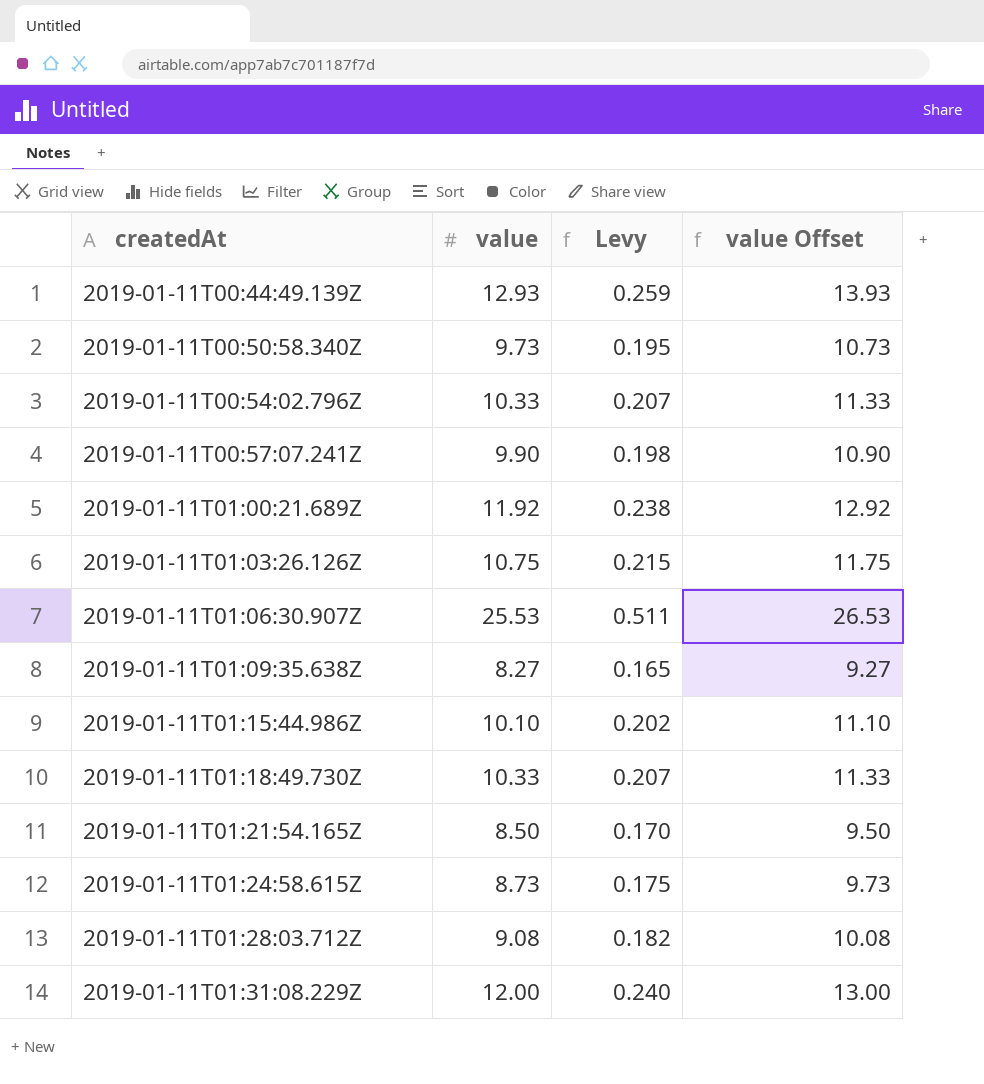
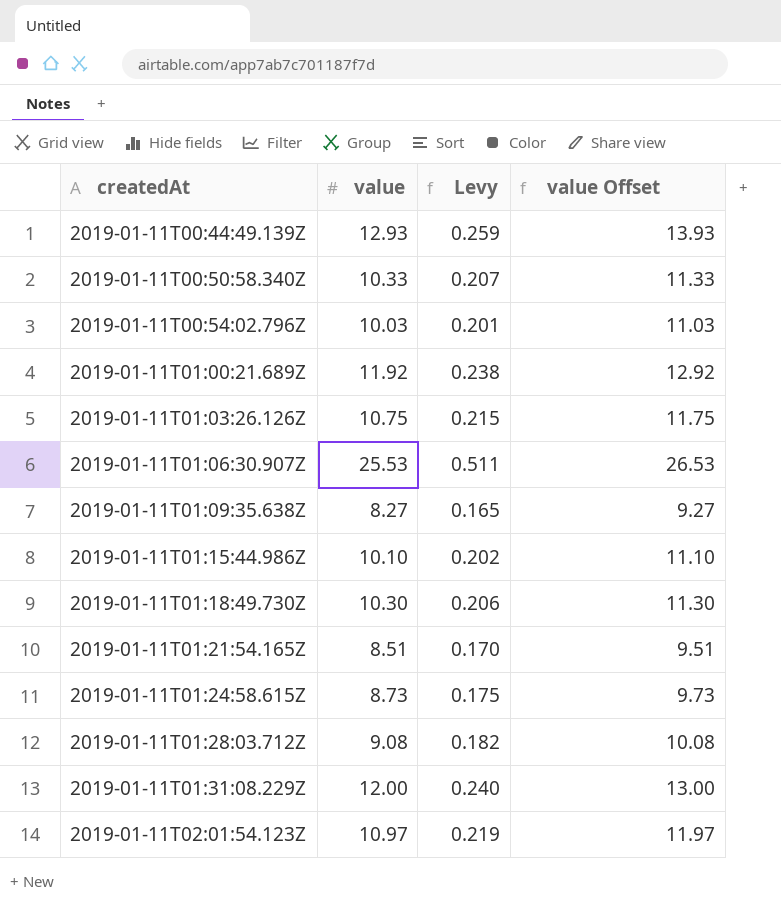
row 2019-01-11T00:57:07.241Z: 9.90 | 0.198 | 10.90 -> none
2019-01-11T00:50:58.340Z | value: 9.73 -> 10.33
2019-01-11T00:50:58.340Z | Levy: 0.195 -> 0.207
2019-01-11T00:50:58.340Z | value Offset: 10.73 -> 11.33
2019-01-11T00:54:02.796Z | value: 10.33 -> 10.03
2019-01-11T00:54:02.796Z | Levy: 0.207 -> 0.201
2019-01-11T00:54:02.796Z | value Offset: 11.33 -> 11.03
2019-01-11T01:18:49.730Z | value: 10.33 -> 10.30
2019-01-11T01:18:49.730Z | Levy: 0.207 -> 0.206
2019-01-11T01:18:49.730Z | value Offset: 11.33 -> 11.30
2019-01-11T01:21:54.165Z | value: 8.50 -> 8.51
2019-01-11T01:21:54.165Z | value Offset: 9.50 -> 9.51
row 2019-01-11T02:01:54.123Z: none -> 10.97 | 0.219 | 11.97

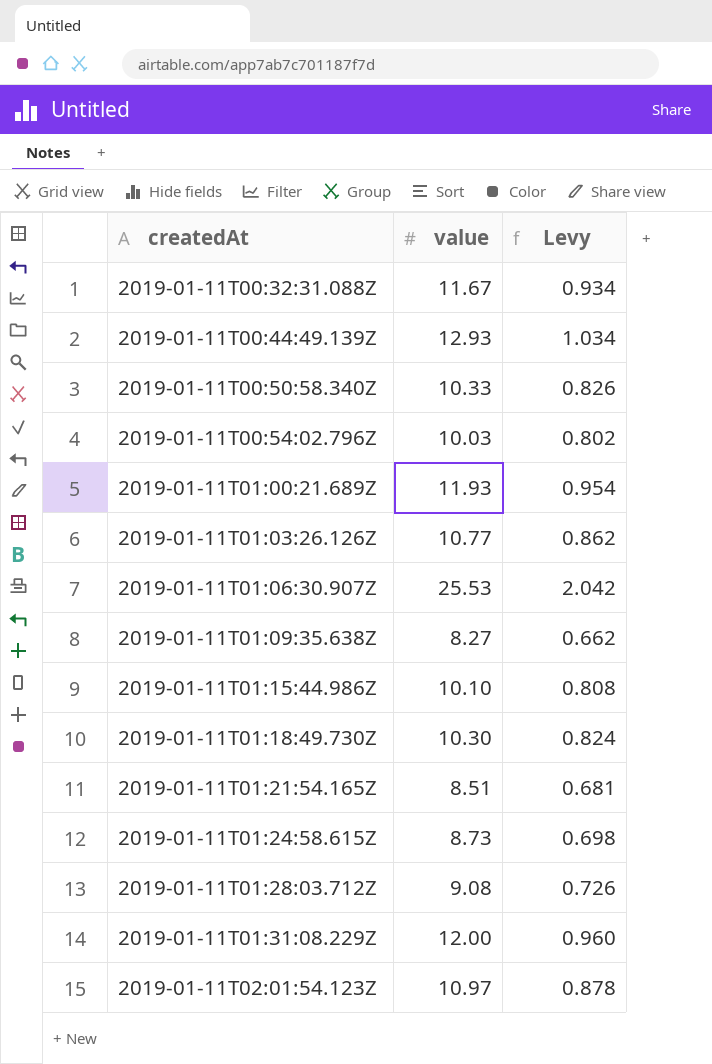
column value Offset | formula: [value] + 1 -> none
column Levy | formula: [value] * 0.02 -> [value] * 0.08
row 2019-01-11T00:32:31.088Z: none -> 11.67 | 0.934
2019-01-11T01:00:21.689Z | value: 11.92 -> 11.93
2019-01-11T01:03:26.126Z | value: 10.75 -> 10.77

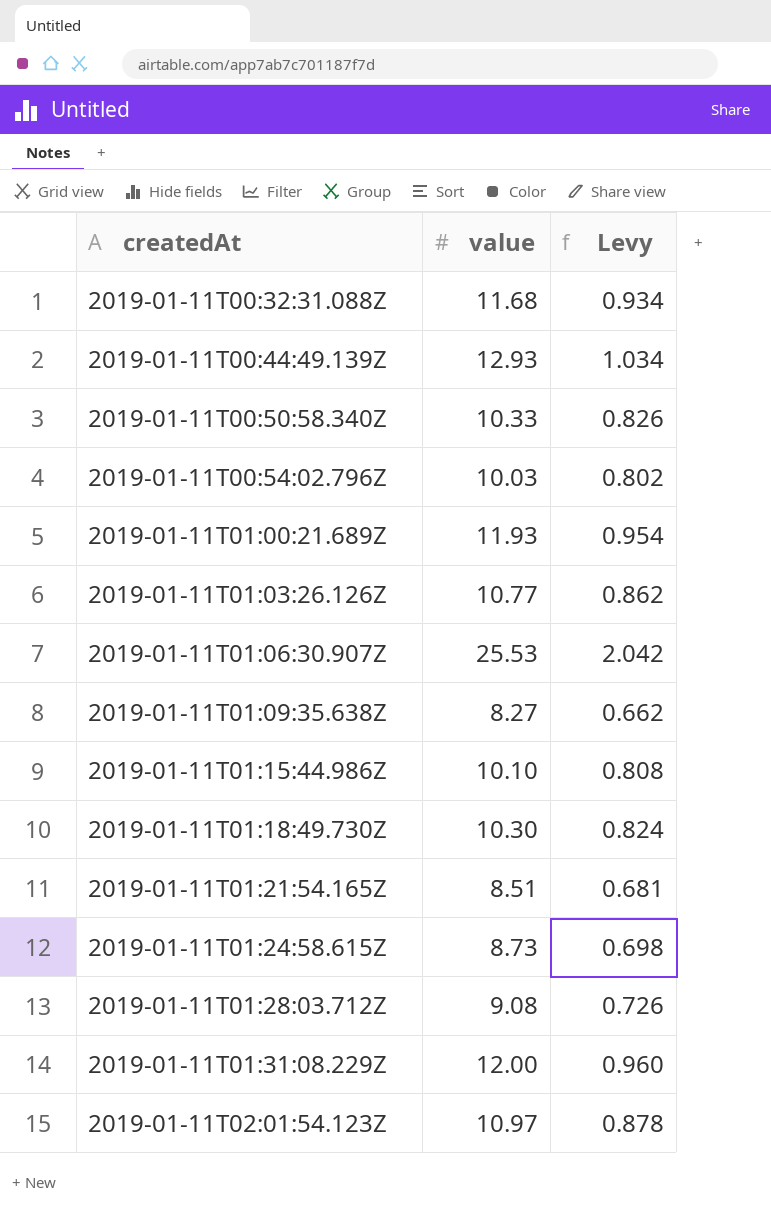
2019-01-11T00:32:31.088Z | value: 11.67 -> 11.68

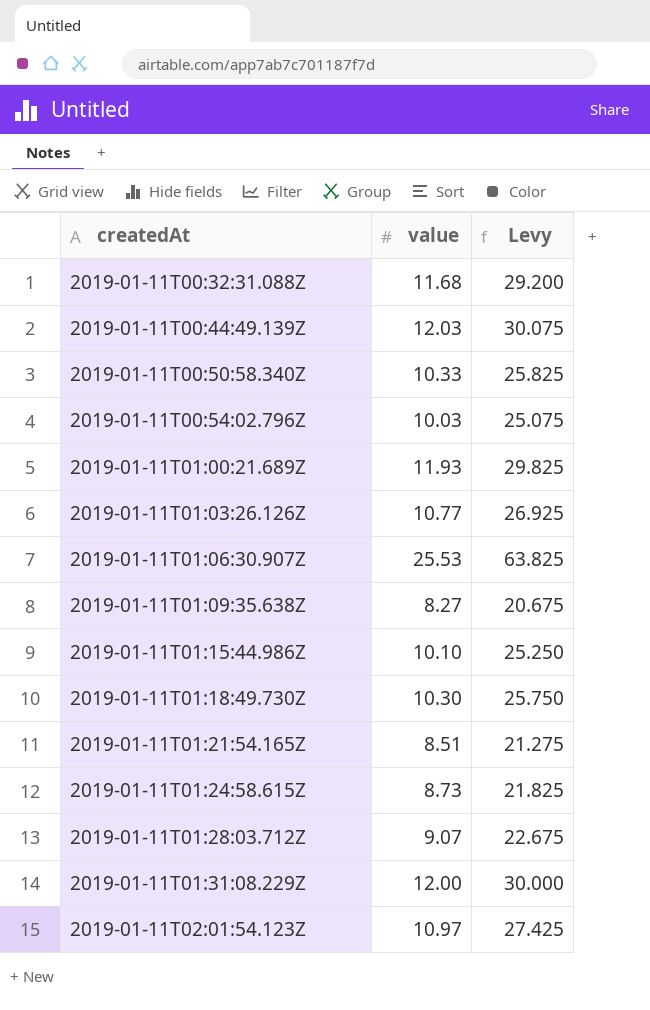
column Levy | formula: [value] * 0.08 -> [value] * 2.5
2019-01-11T00:44:49.139Z | value: 12.93 -> 12.03
2019-01-11T01:28:03.712Z | value: 9.08 -> 9.07

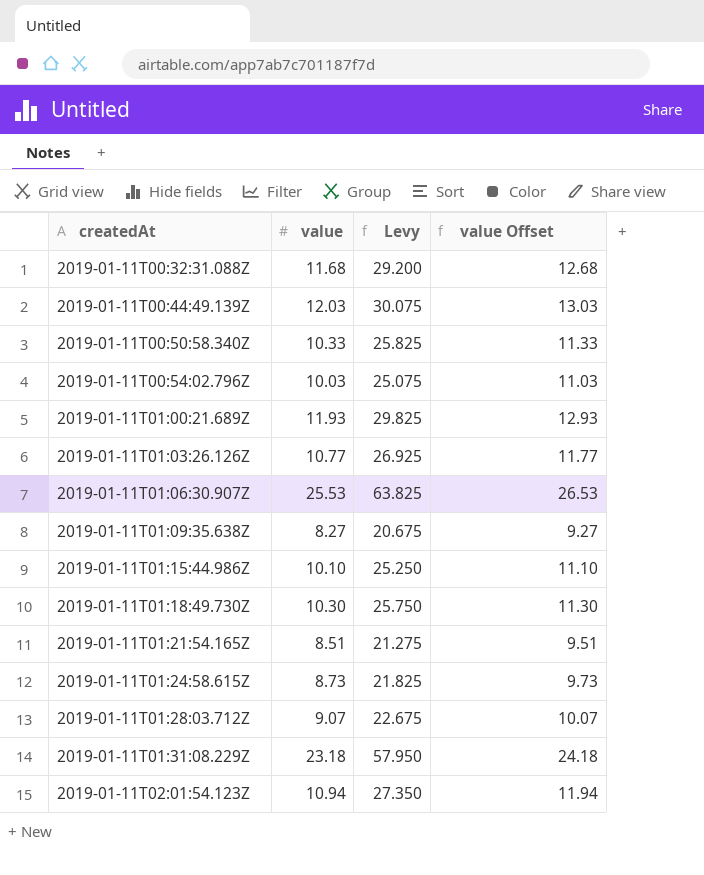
column value Offset | formula: none -> [value] + 1
2019-01-11T01:31:08.229Z | value: 12.00 -> 23.18
2019-01-11T01:31:08.229Z | Levy: 30.000 -> 57.950
2019-01-11T02:01:54.123Z | value: 10.97 -> 10.94
2019-01-11T02:01:54.123Z | Levy: 27.425 -> 27.350

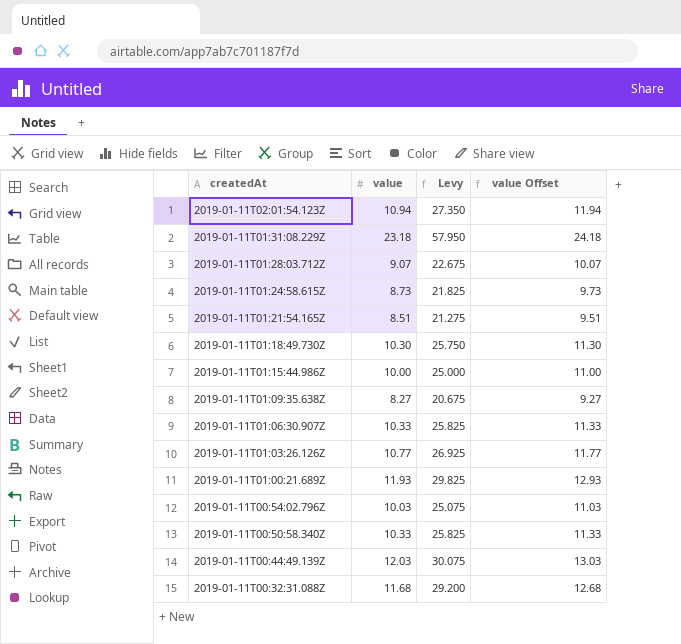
row order: createdAt ascending -> createdAt descending
2019-01-11T01:15:44.986Z | value: 10.10 -> 10.00
2019-01-11T01:15:44.986Z | Levy: 25.250 -> 25.000
2019-01-11T01:15:44.986Z | value Offset: 11.10 -> 11.00
2019-01-11T01:06:30.907Z | value: 25.53 -> 10.33
2019-01-11T01:06:30.907Z | Levy: 63.825 -> 25.825
2019-01-11T01:06:30.907Z | value Offset: 26.53 -> 11.33

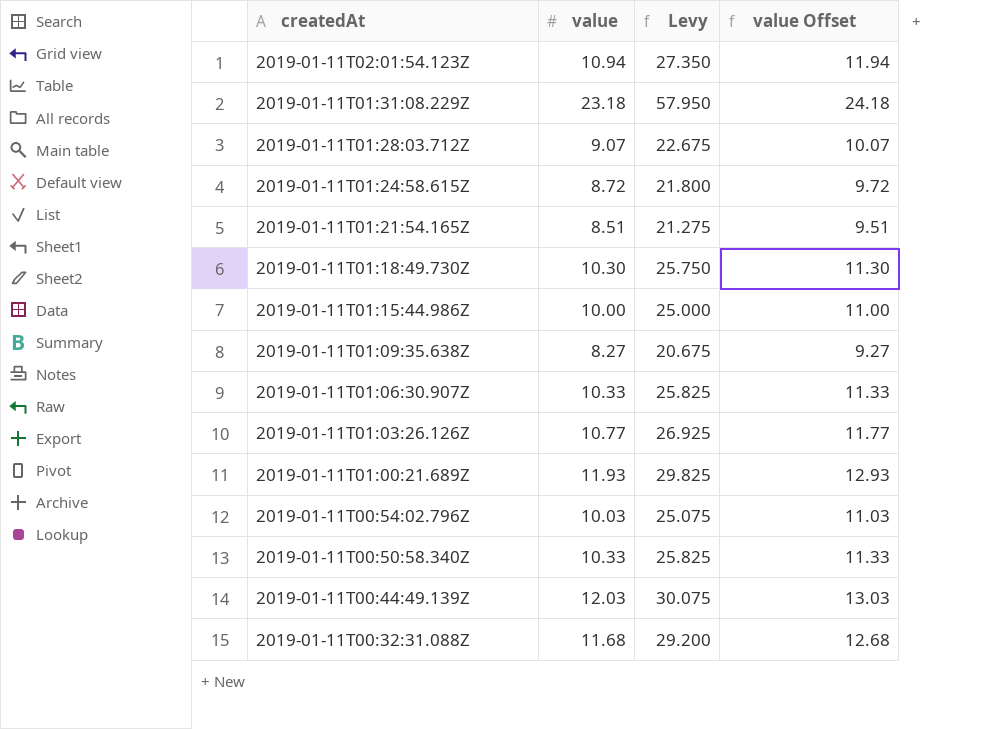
2019-01-11T01:24:58.615Z | value: 8.73 -> 8.72
2019-01-11T01:24:58.615Z | Levy: 21.825 -> 21.800
2019-01-11T01:24:58.615Z | value Offset: 9.73 -> 9.72

